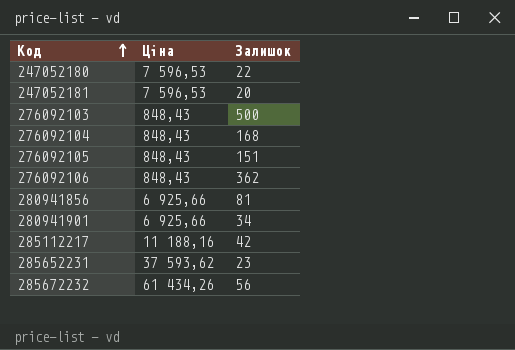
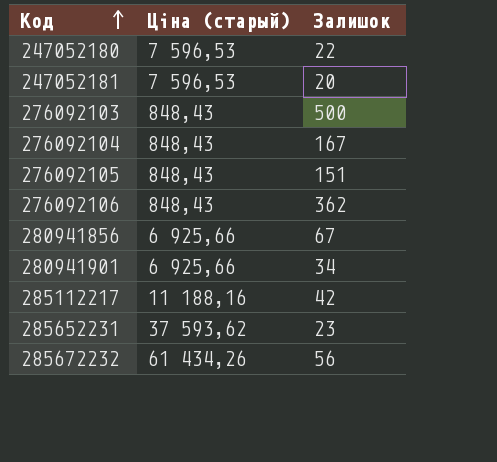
column name: Ціна -> Ціна (старый)
276092104 | Залишок: 168 -> 167
280941856 | Залишок: 81 -> 67

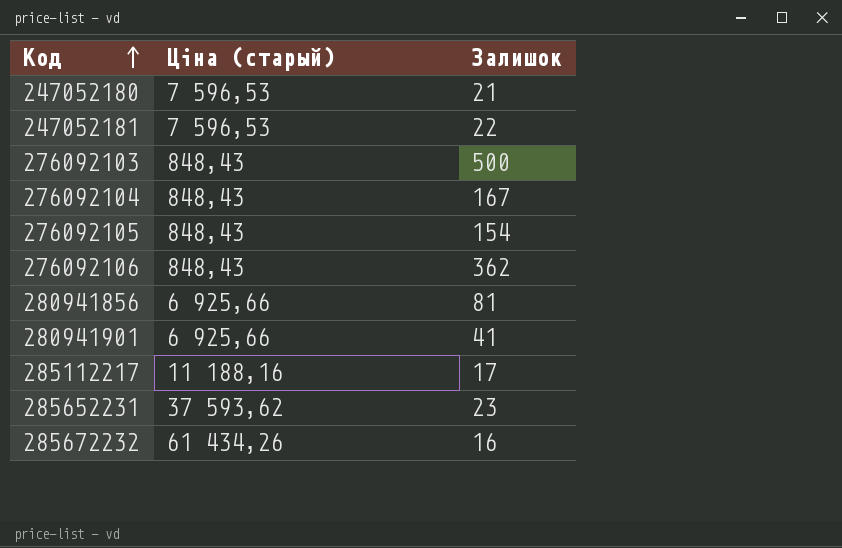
247052180 | Залишок: 22 -> 21
247052181 | Залишок: 20 -> 22
276092105 | Залишок: 151 -> 154
280941856 | Залишок: 67 -> 81
280941901 | Залишок: 34 -> 41
285112217 | Залишок: 42 -> 17
285672232 | Залишок: 56 -> 16

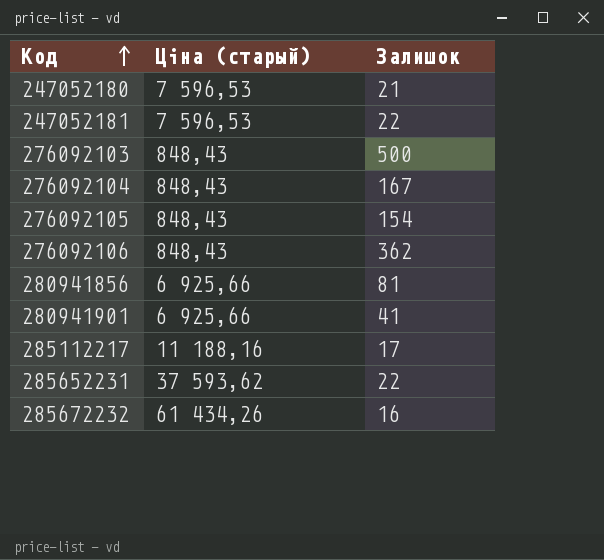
285652231 | Залишок: 23 -> 22

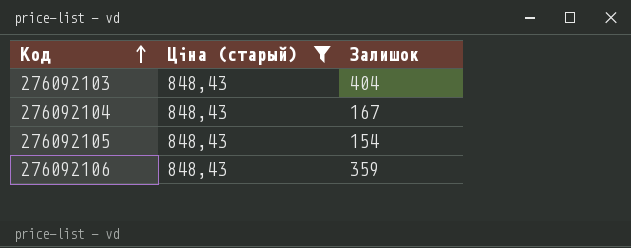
filter: none -> Ціна (старый) = 848,43
276092103 | Залишок: 500 -> 404
276092106 | Залишок: 362 -> 359

